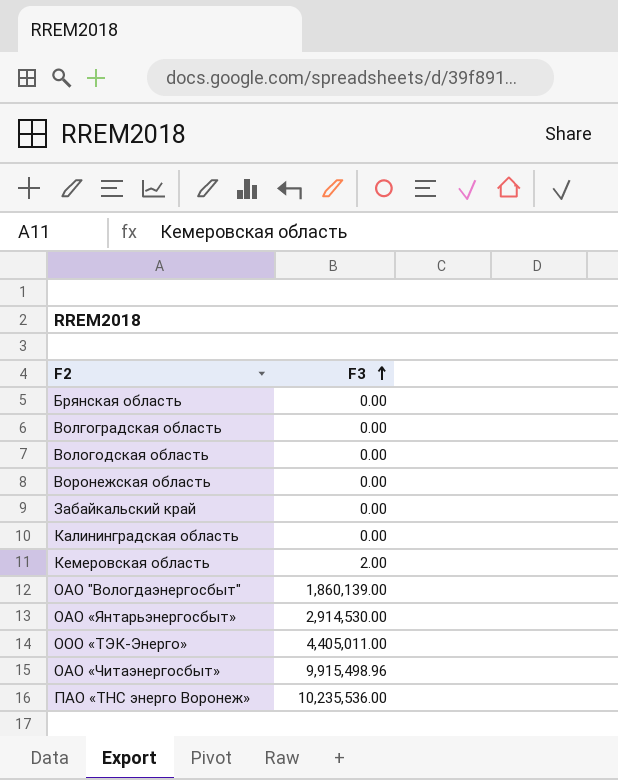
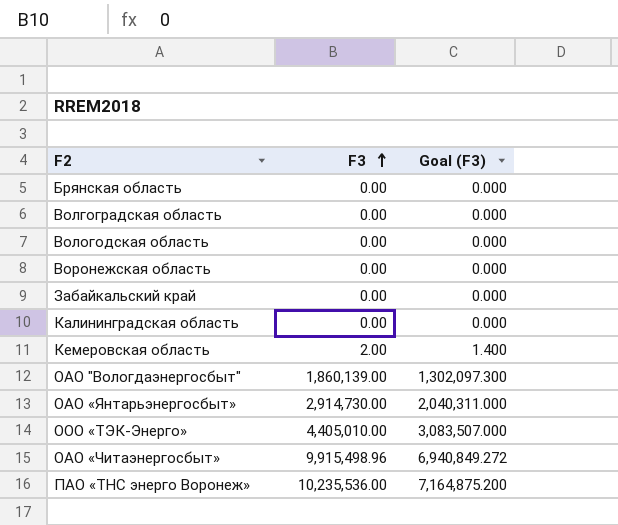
column Goal (F3) | formula: none -> [F3] * 0.7
ОАО «Янтарьэнергосбыт» | F3: 2,914,530.00 -> 2,914,730.00
ООО «ТЭК-Энерго» | F3: 4,405,011.00 -> 4,405,010.00

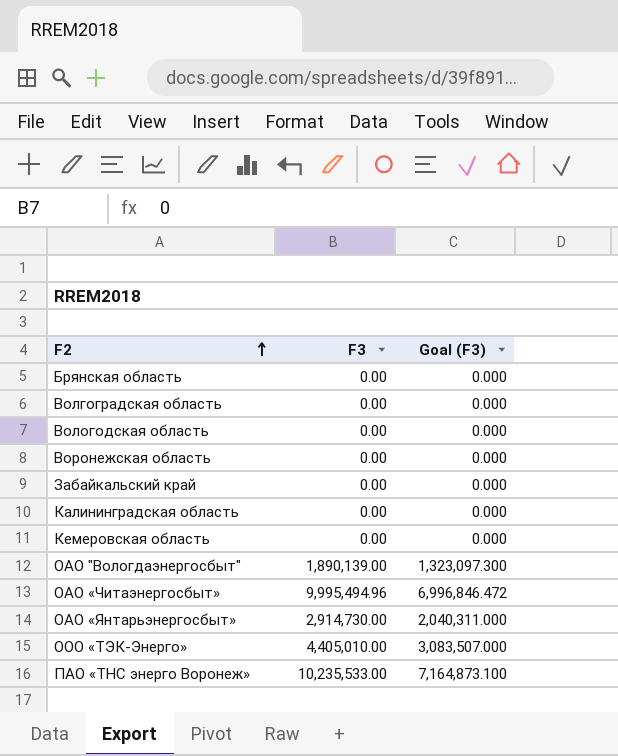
row order: F3 ascending -> F2 ascending
Кемеровская область | F3: 2.00 -> 0.00
Кемеровская область | Goal (F3): 1.400 -> 0.000
ОАО "Вологдаэнергосбыт" | F3: 1,860,139.00 -> 1,890,139.00
ОАО "Вологдаэнергосбыт" | Goal (F3): 1,302,097.300 -> 1,323,097.300
ОАО «Читаэнергосбыт» | F3: 9,915,498.96 -> 9,995,494.96
ОАО «Читаэнергосбыт» | Goal (F3): 6,940,849.272 -> 6,996,846.472
ПАО «ТНС энерго Воронеж» | F3: 10,235,536.00 -> 10,235,533.00
ПАО «ТНС энерго Воронеж» | Goal (F3): 7,164,875.200 -> 7,164,873.100

